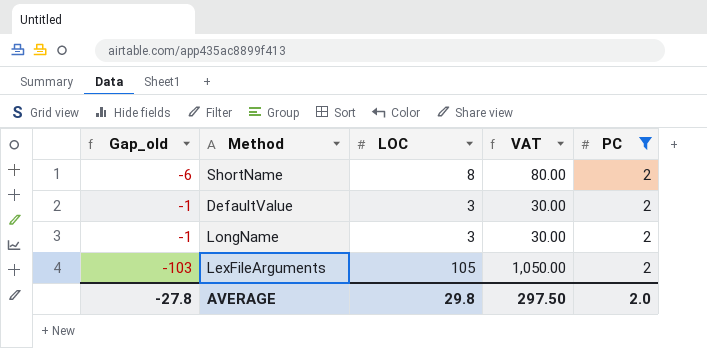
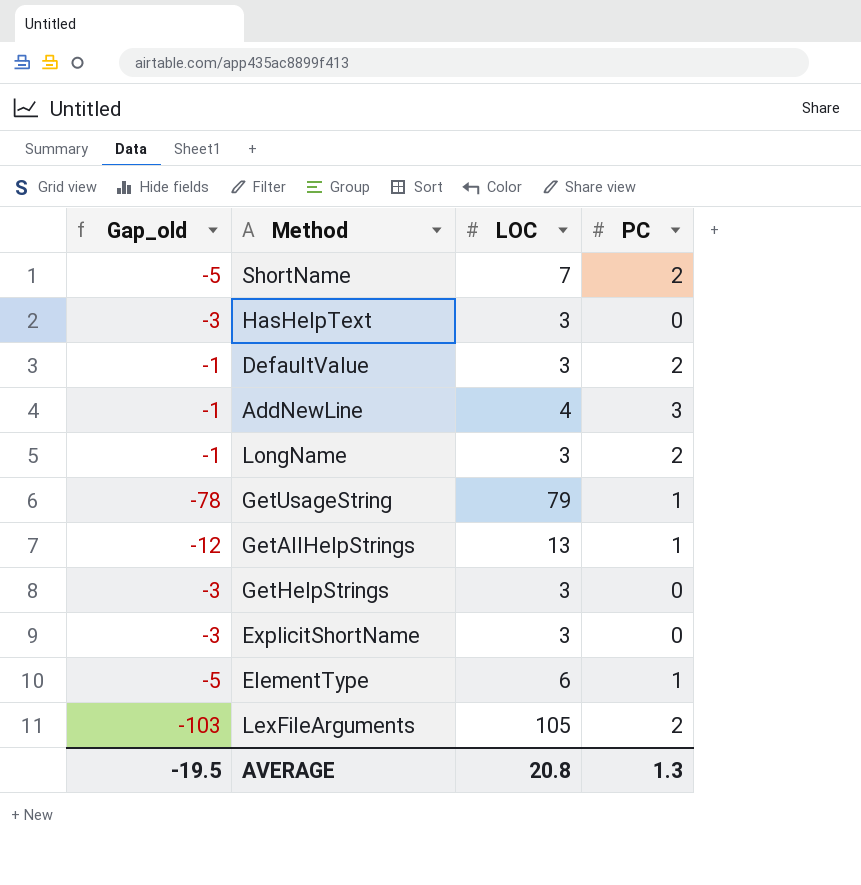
filter: PC = 2 -> none
column VAT | formula: [LOC] * 10 -> none
ShortName | Gap_old: -6 -> -5
ShortName | LOC: 8 -> 7
AVERAGE | Gap_old: -27.8 -> -19.5
AVERAGE | LOC: 29.8 -> 20.8
AVERAGE | PC: 2.0 -> 1.3

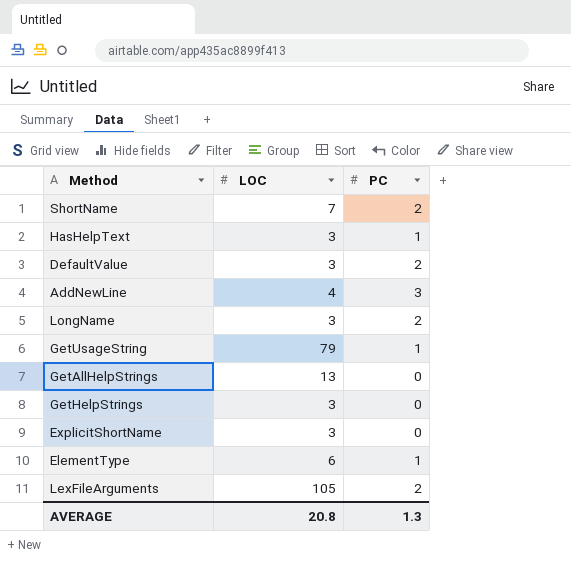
column Gap_old | formula: [PC] - [LOC] -> none
HasHelpText | PC: 0 -> 1
GetAllHelpStrings | PC: 1 -> 0

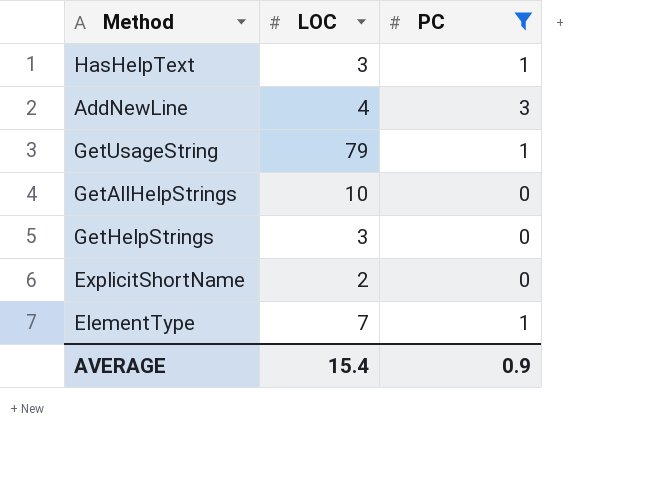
filter: none -> PC != 2
GetAllHelpStrings | LOC: 13 -> 10
ExplicitShortName | LOC: 3 -> 2
ElementType | LOC: 6 -> 7
AVERAGE | LOC: 20.8 -> 15.4
AVERAGE | PC: 1.3 -> 0.9

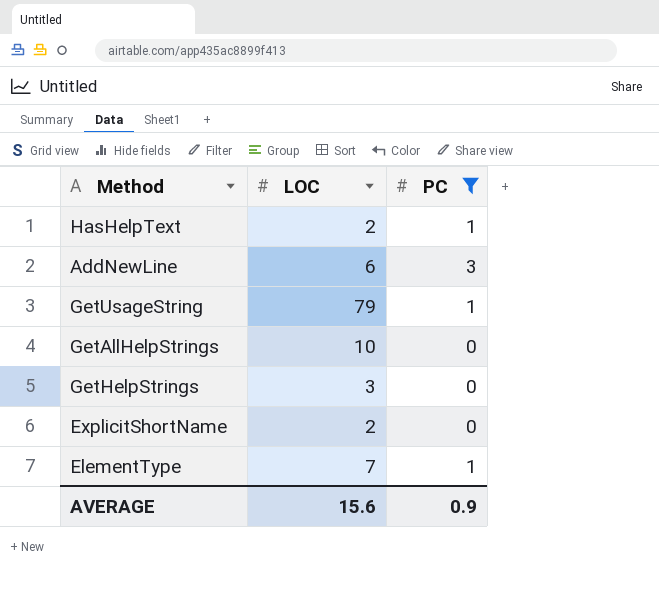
HasHelpText | LOC: 3 -> 2
AddNewLine | LOC: 4 -> 6
AVERAGE | LOC: 15.4 -> 15.6

